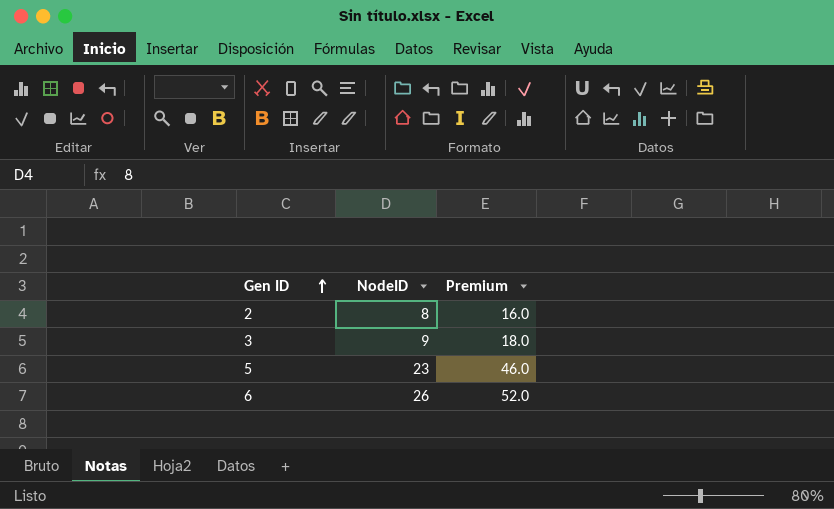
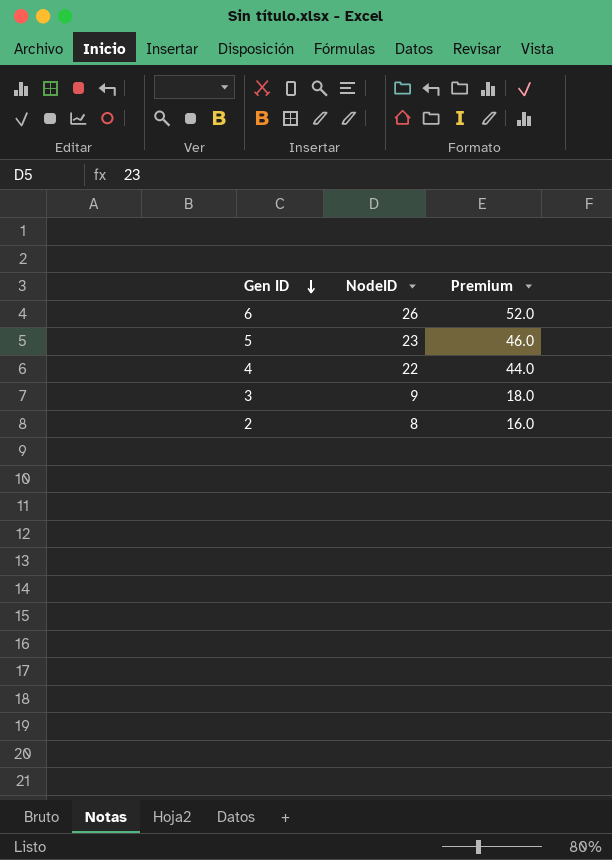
row order: Gen ID ascending -> Gen ID descending
row 4: none -> 22 | 44.0

